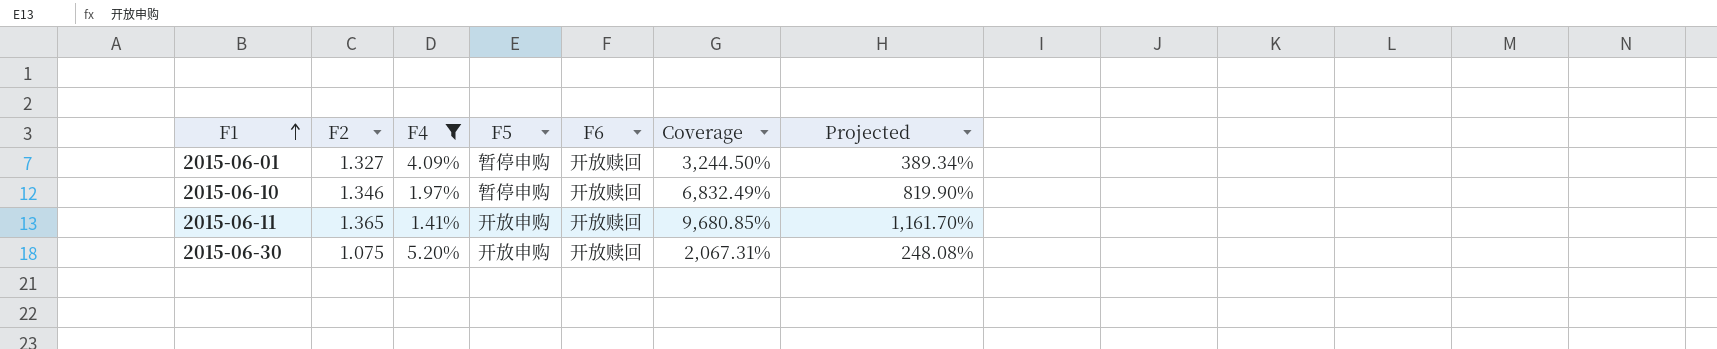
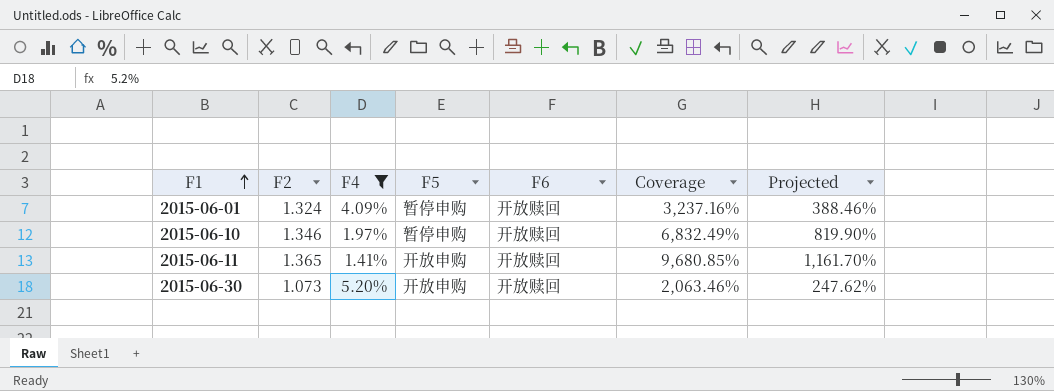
2015-06-01 | F2: 1.327 -> 1.324
2015-06-01 | Coverage: 3,244.50% -> 3,237.16%
2015-06-01 | Projected: 389.34% -> 388.46%
2015-06-30 | F2: 1.075 -> 1.073
2015-06-30 | Coverage: 2,067.31% -> 2,063.46%
2015-06-30 | Projected: 248.08% -> 247.62%

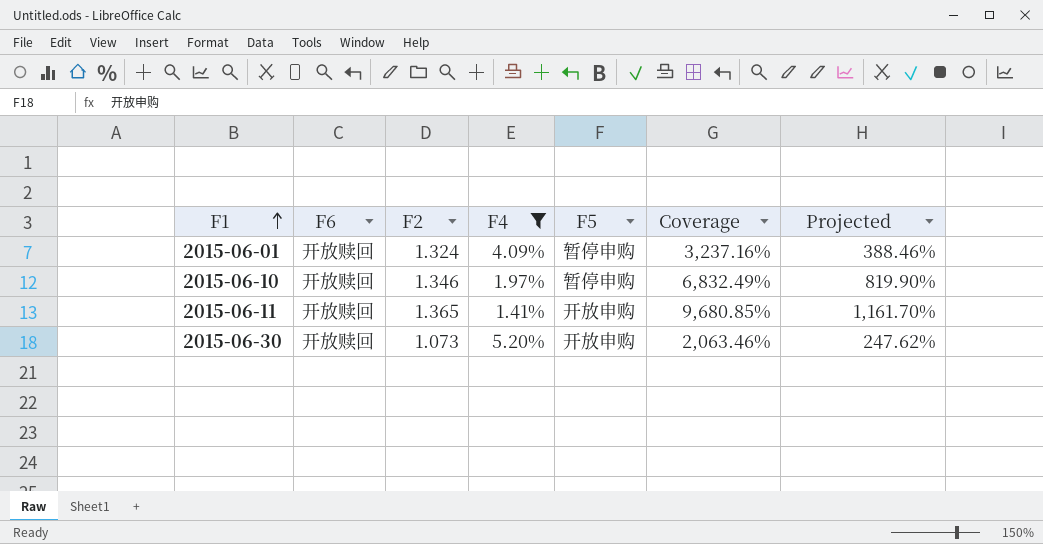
column F6 | position: 5 -> 2

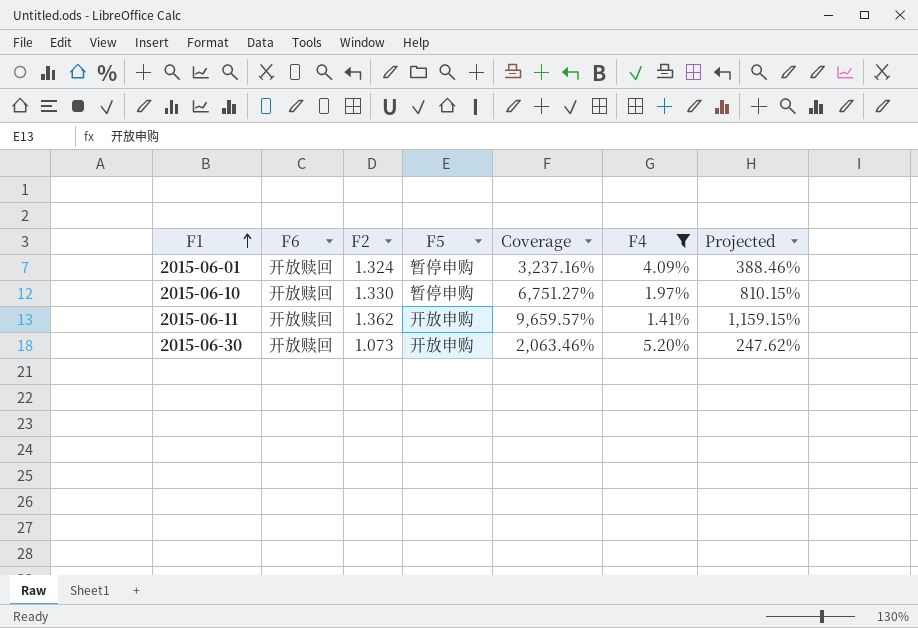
column F4 | position: 4 -> 6
2015-06-10 | F2: 1.346 -> 1.330
2015-06-10 | Coverage: 6,832.49% -> 6,751.27%
2015-06-10 | Projected: 819.90% -> 810.15%
2015-06-11 | F2: 1.365 -> 1.362
2015-06-11 | Coverage: 9,680.85% -> 9,659.57%
2015-06-11 | Projected: 1,161.70% -> 1,159.15%

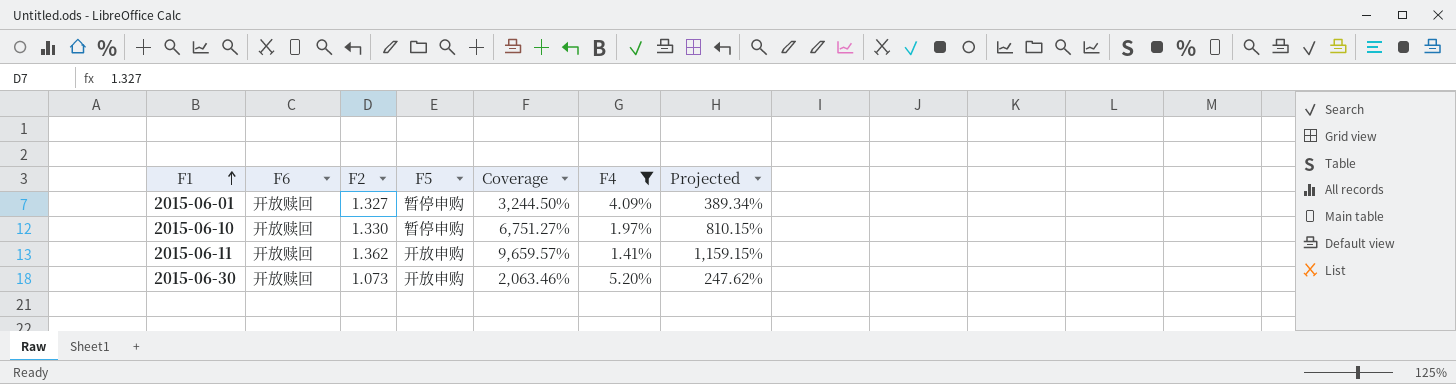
2015-06-01 | F2: 1.324 -> 1.327
2015-06-01 | Coverage: 3,237.16% -> 3,244.50%
2015-06-01 | Projected: 388.46% -> 389.34%

